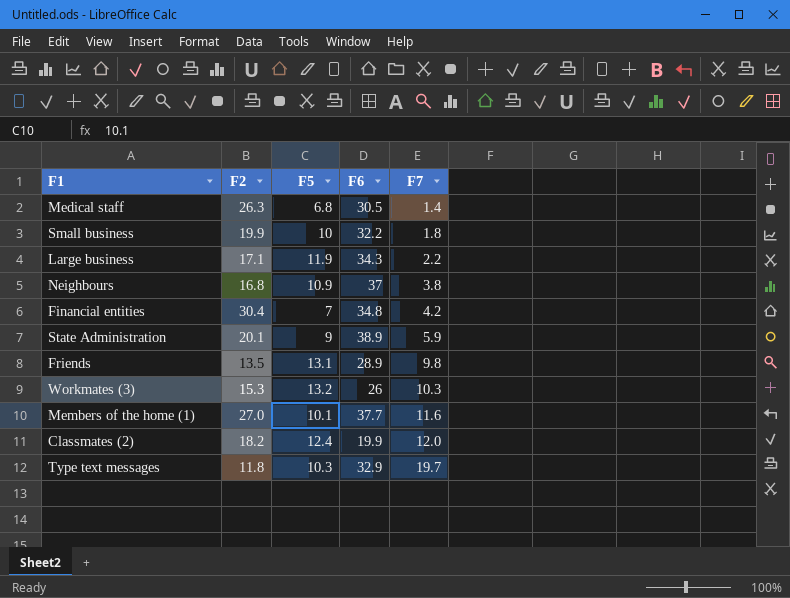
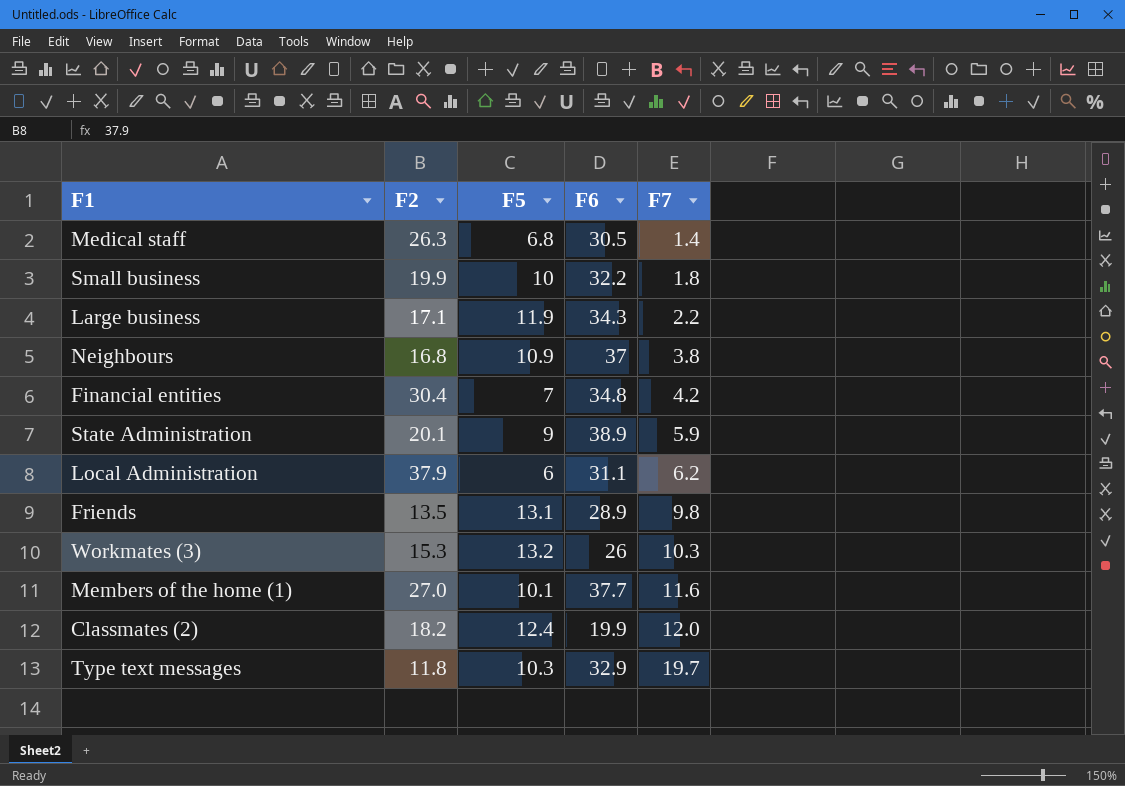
row Local Administration: none -> 37.9 | 6 | 31.1 | 6.2

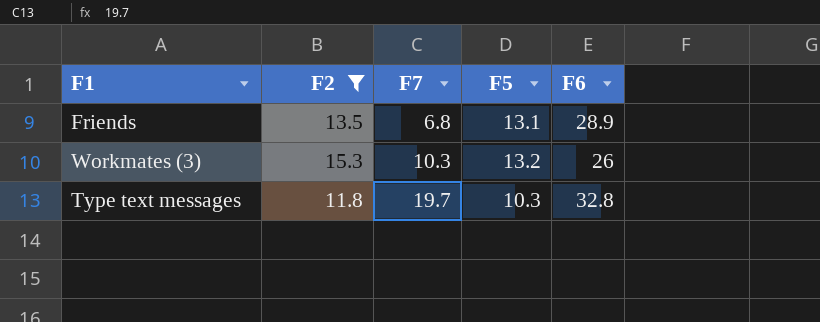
filter: none -> F2 <= 15.3
column F7 | position: 5 -> 3
Friends | F7: 9.8 -> 6.8
Type text messages | F6: 32.9 -> 32.8

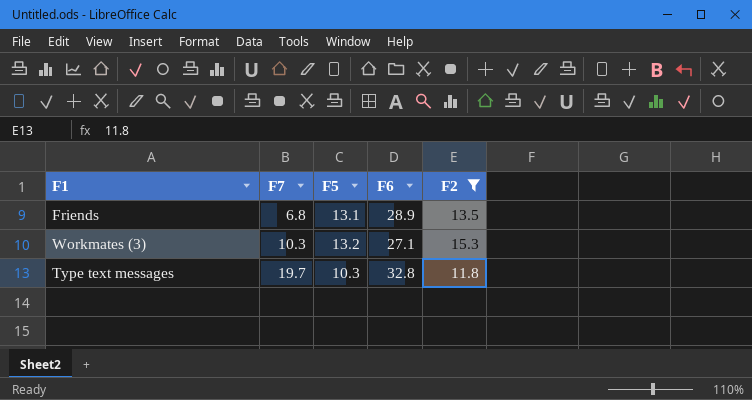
column F2 | position: 2 -> 5
Workmates (3) | F6: 26 -> 27.1

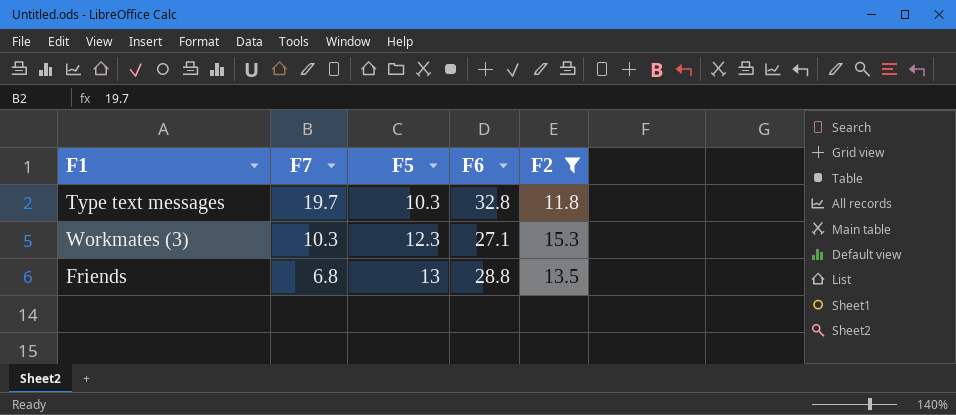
row order: F7 ascending -> F7 descending
Workmates (3) | F5: 13.2 -> 12.3
Friends | F5: 13.1 -> 13
Friends | F6: 28.9 -> 28.8

